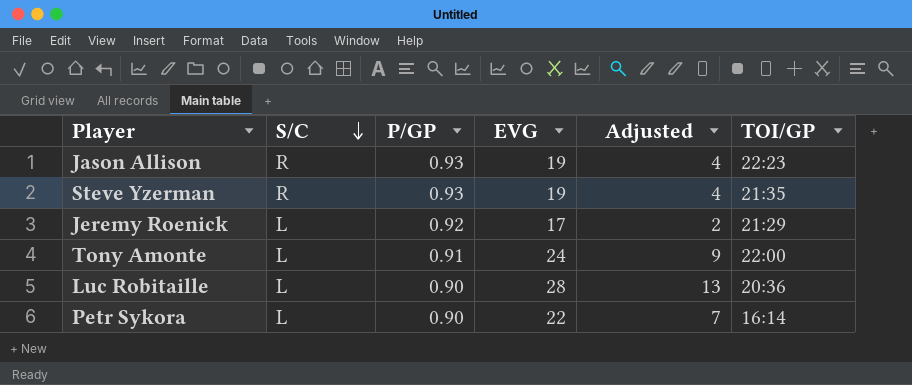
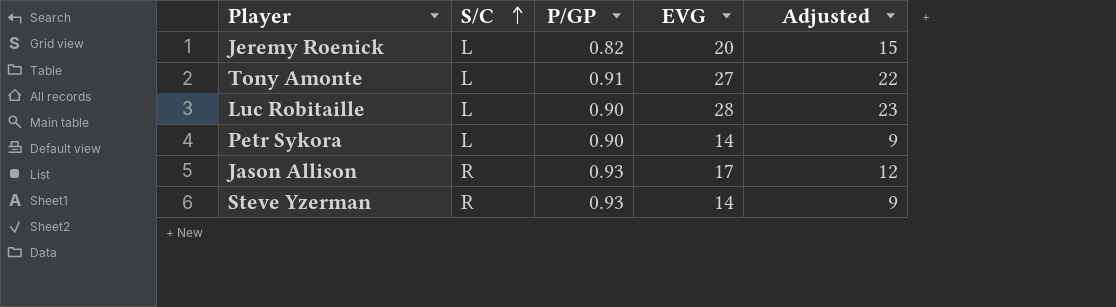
row order: S/C descending -> S/C ascending
column TOI/GP | position: 6 -> none
column Adjusted | formula: [EVG] - 15 -> [EVG] - 5
Jeremy Roenick | P/GP: 0.92 -> 0.82
Jeremy Roenick | EVG: 17 -> 20
Tony Amonte | EVG: 24 -> 27
Petr Sykora | EVG: 22 -> 14
Jason Allison | EVG: 19 -> 17
Steve Yzerman | EVG: 19 -> 14

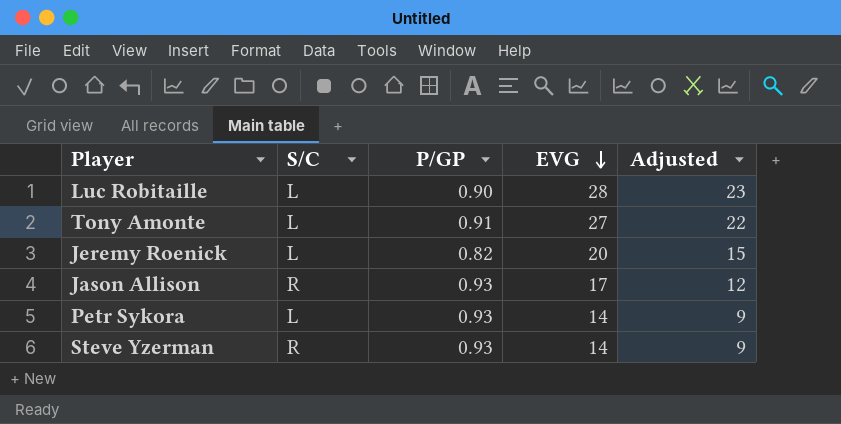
row order: S/C ascending -> EVG descending
Petr Sykora | P/GP: 0.90 -> 0.93

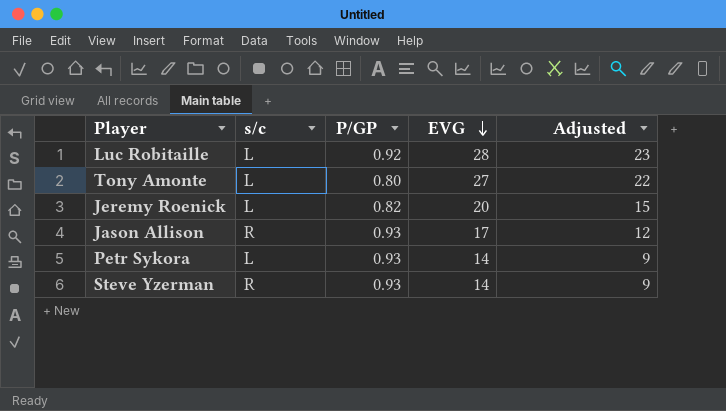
column name: S/C -> s/c
Luc Robitaille | P/GP: 0.90 -> 0.92
Tony Amonte | P/GP: 0.91 -> 0.80

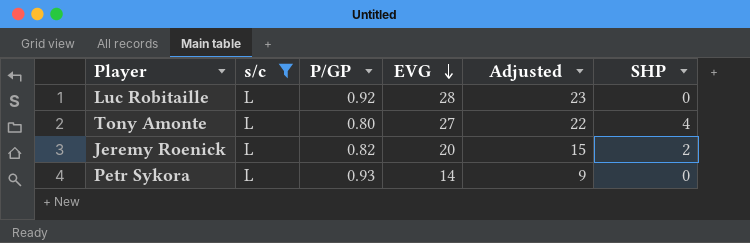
filter: none -> s/c = L
column SHP | position: none -> 6

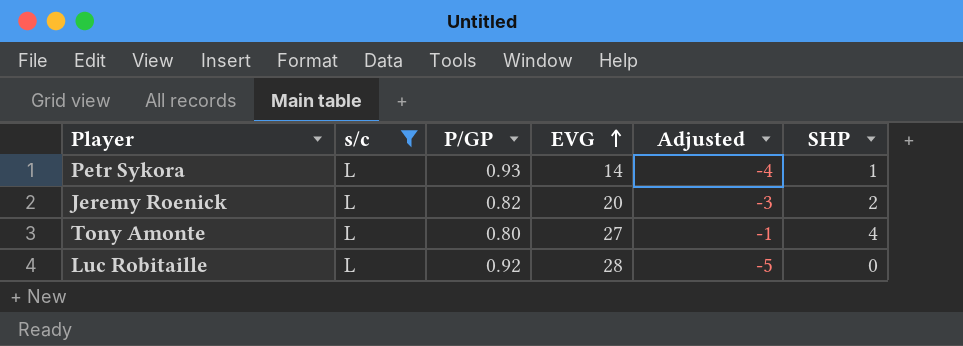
row order: EVG descending -> EVG ascending
column Adjusted | formula: [EVG] - 5 -> [SHP] - 5
Petr Sykora | SHP: 0 -> 1

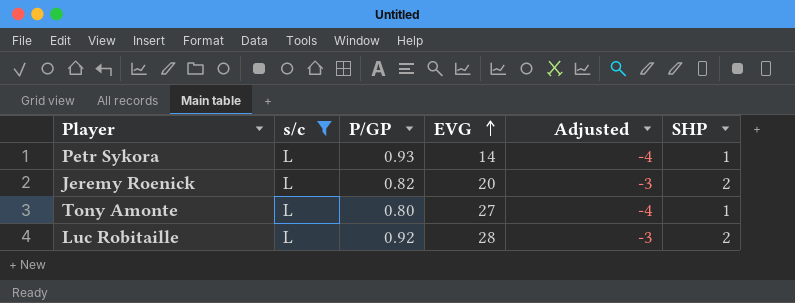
Tony Amonte | Adjusted: -1 -> -4
Tony Amonte | SHP: 4 -> 1
Luc Robitaille | Adjusted: -5 -> -3
Luc Robitaille | SHP: 0 -> 2

